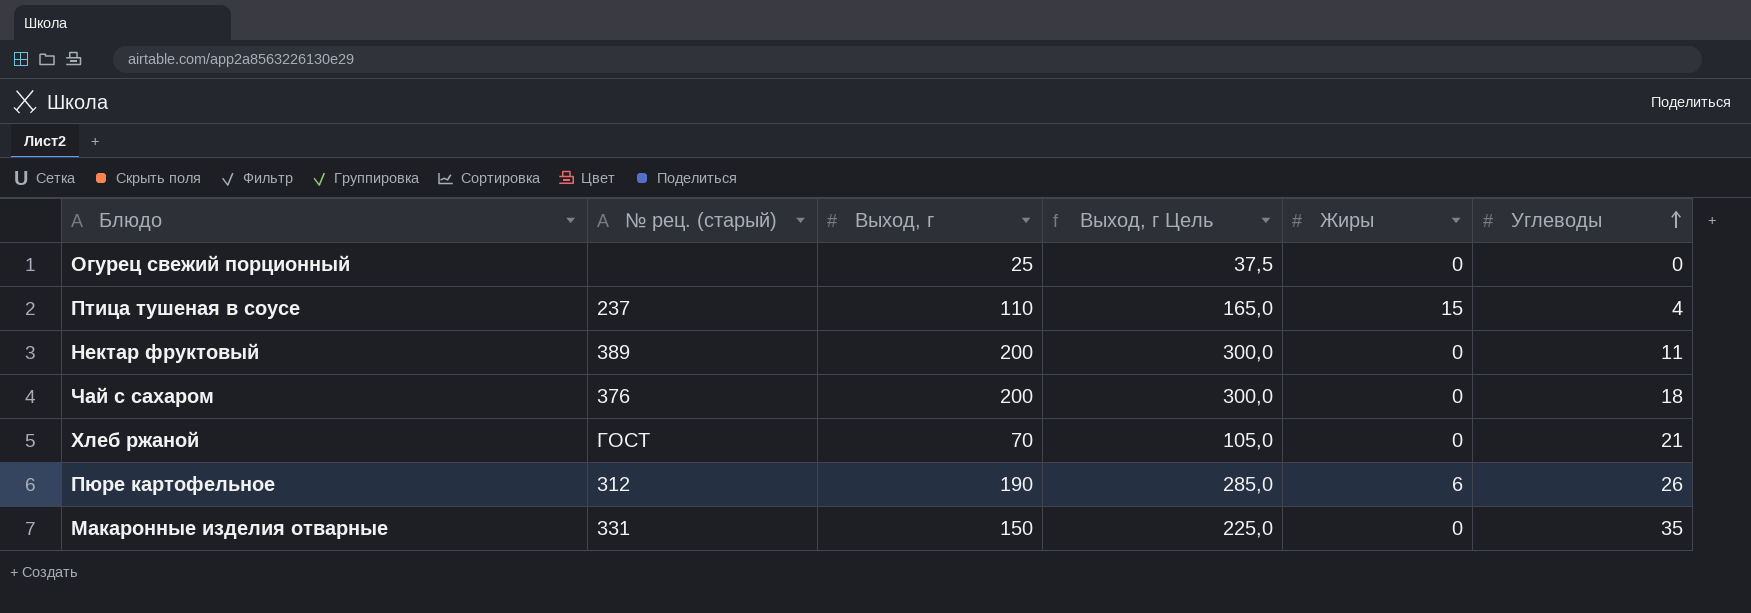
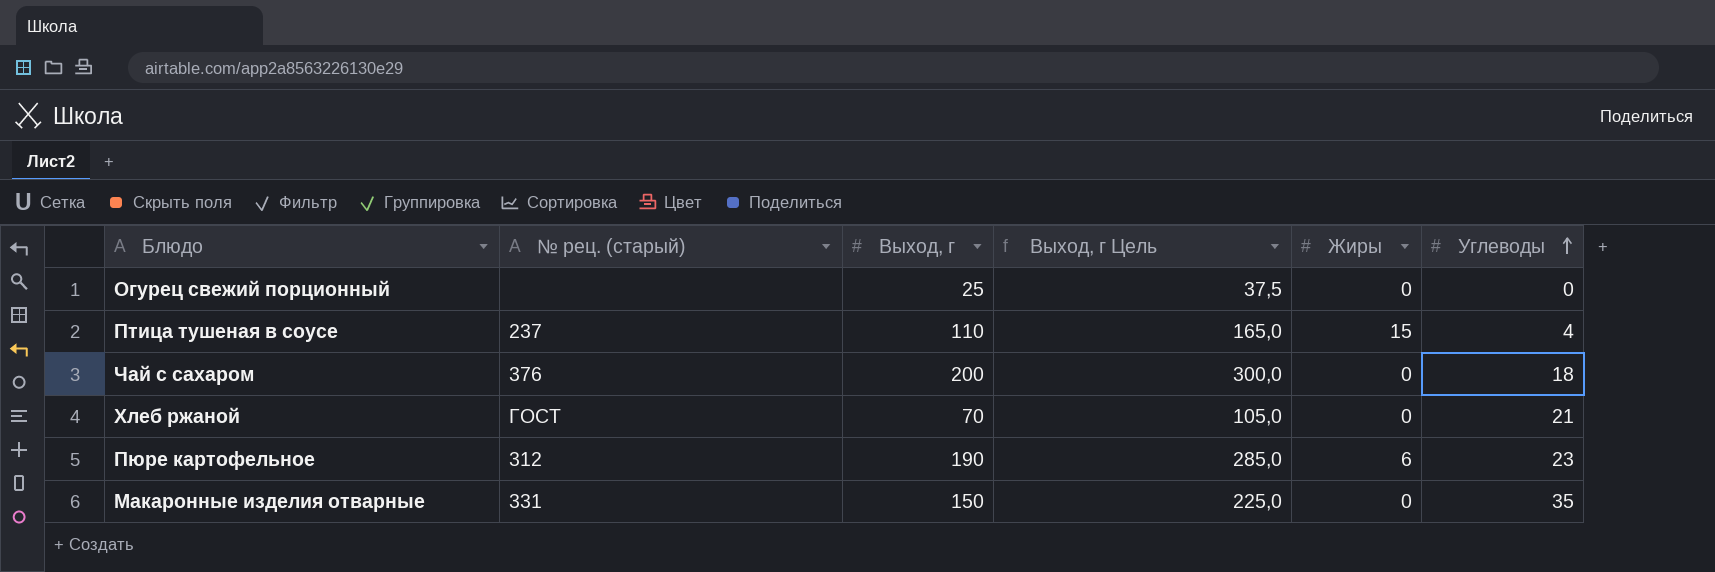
row Нектар фруктовый: 389 | 200 | 300,0 | 0 | 11 -> none
Пюре картофельное | Углеводы: 26 -> 23

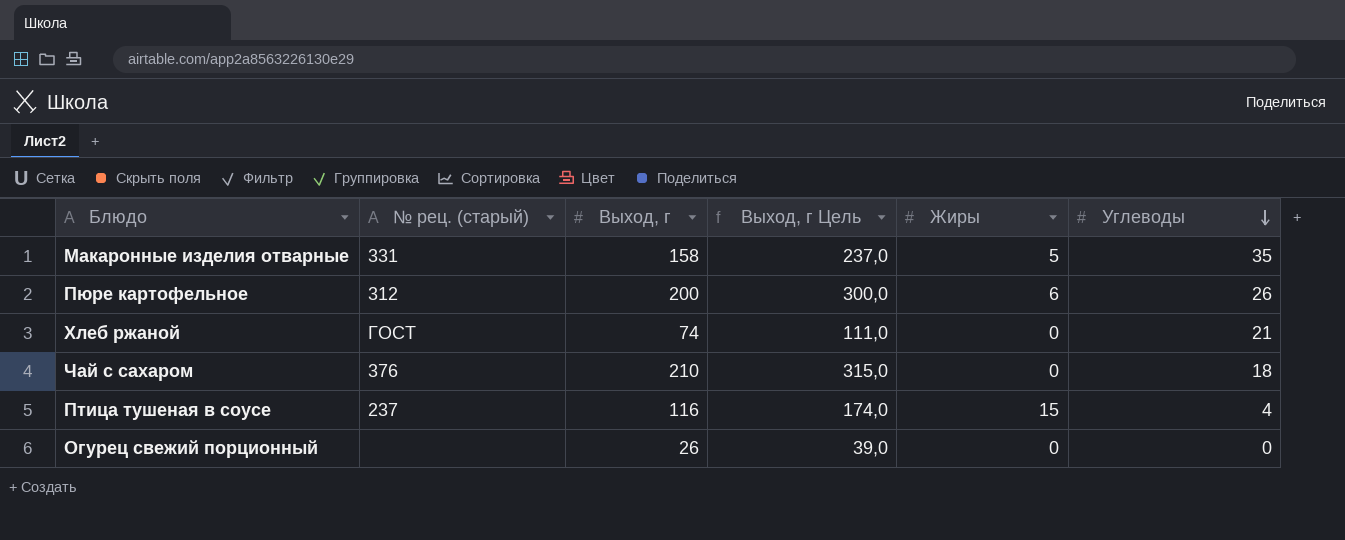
row order: Углеводы ascending -> Углеводы descending
Макаронные изделия отварные | Выход, г: 150 -> 158
Макаронные изделия отварные | Выход, г Цель: 225,0 -> 237,0
Макаронные изделия отварные | Жиры: 0 -> 5
Пюре картофельное | Выход, г: 190 -> 200
Пюре картофельное | Выход, г Цель: 285,0 -> 300,0
Пюре картофельное | Углеводы: 23 -> 26
Хлеб ржаной | Выход, г: 70 -> 74
Хлеб ржаной | Выход, г Цель: 105,0 -> 111,0
Чай с сахаром | Выход, г: 200 -> 210
Чай с сахаром | Выход, г Цель: 300,0 -> 315,0
Птица тушеная в соусе | Выход, г: 110 -> 116
Птица тушеная в соусе | Выход, г Цель: 165,0 -> 174,0
Огурец свежий порционный | Выход, г: 25 -> 26
Огурец свежий порционный | Выход, г Цель: 37,5 -> 39,0

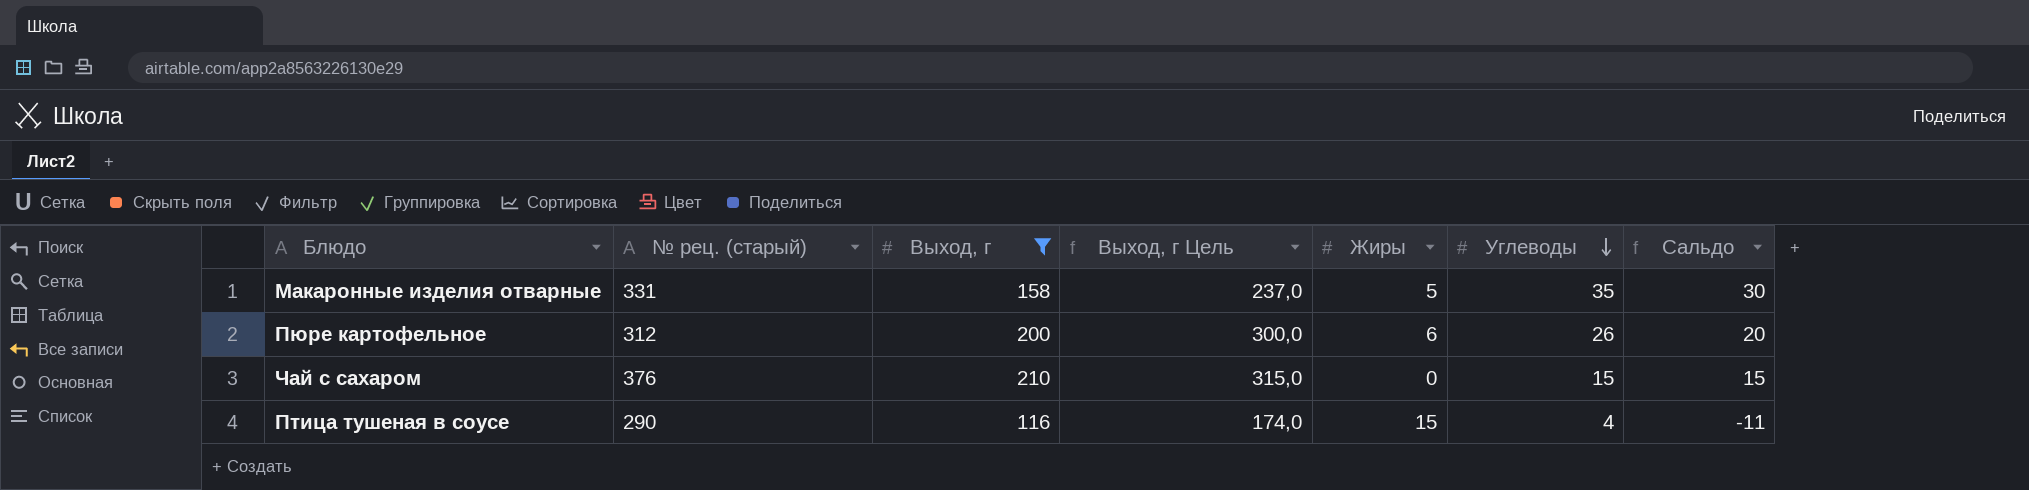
filter: none -> Выход, г >= 116
column Сальдо | formula: none -> [Углеводы] - [Жиры]
Чай с сахаром | Углеводы: 18 -> 15
Птица тушеная в соусе | № рец. (старый): 237 -> 290

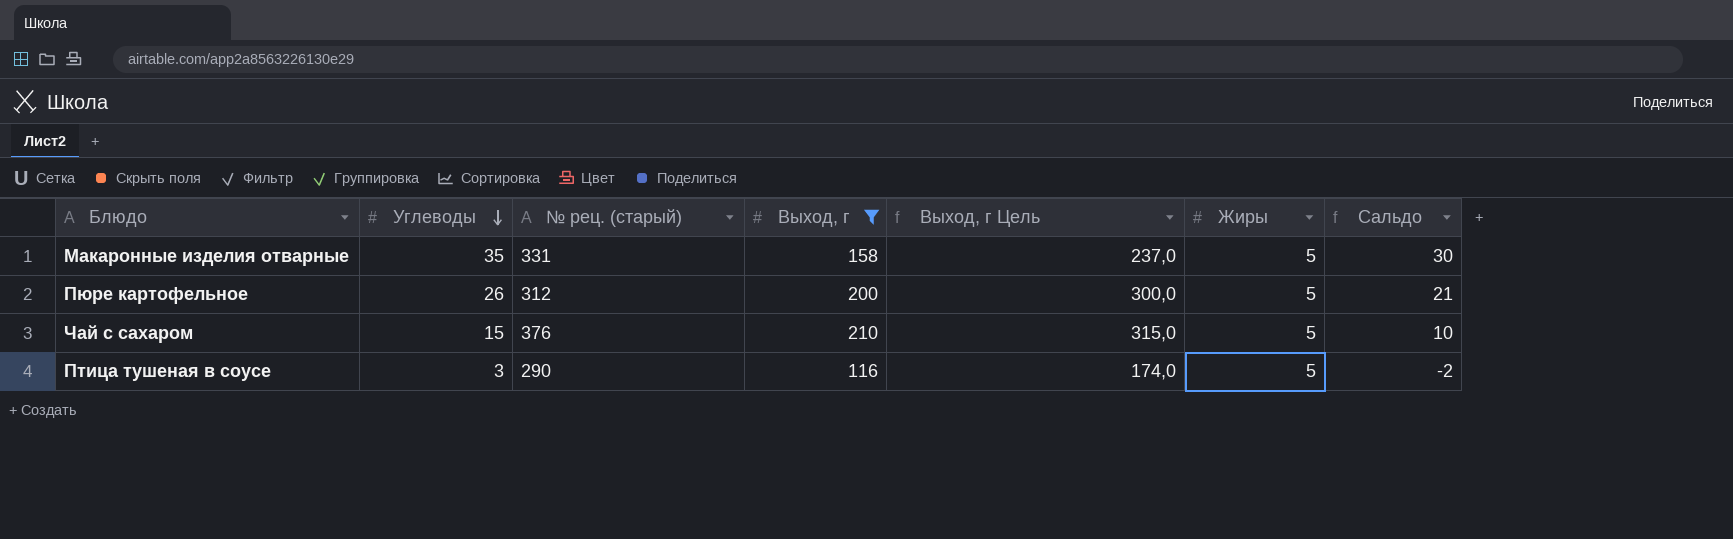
column Углеводы | position: 6 -> 2
Пюре картофельное | Жиры: 6 -> 5
Пюре картофельное | Сальдо: 20 -> 21
Чай с сахаром | Жиры: 0 -> 5
Чай с сахаром | Сальдо: 15 -> 10
Птица тушеная в соусе | Углеводы: 4 -> 3
Птица тушеная в соусе | Жиры: 15 -> 5
Птица тушеная в соусе | Сальдо: -11 -> -2

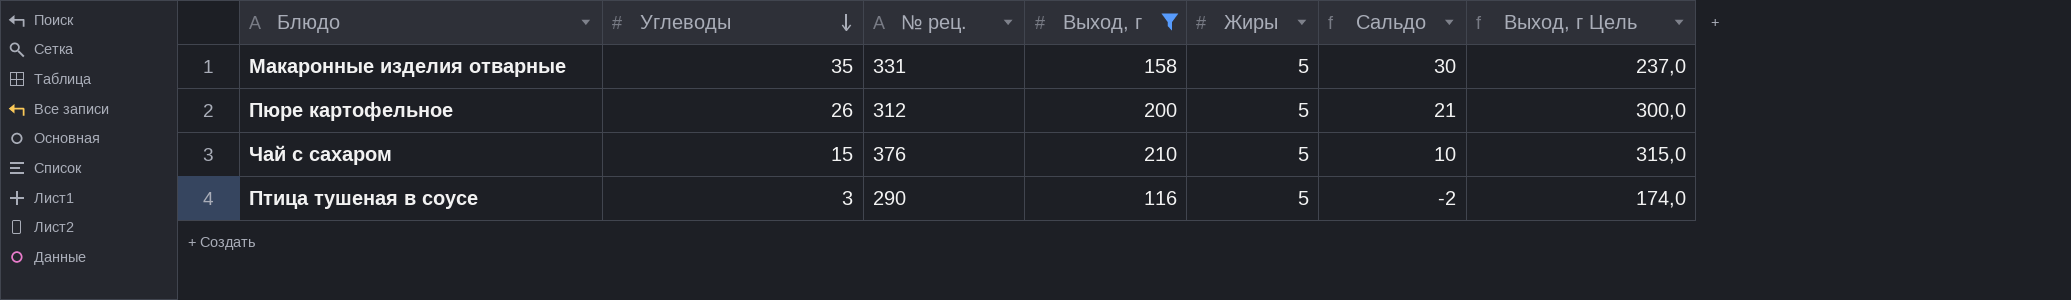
column name: № рец. (старый) -> № рец.
column Выход, г Цель | position: 5 -> 7

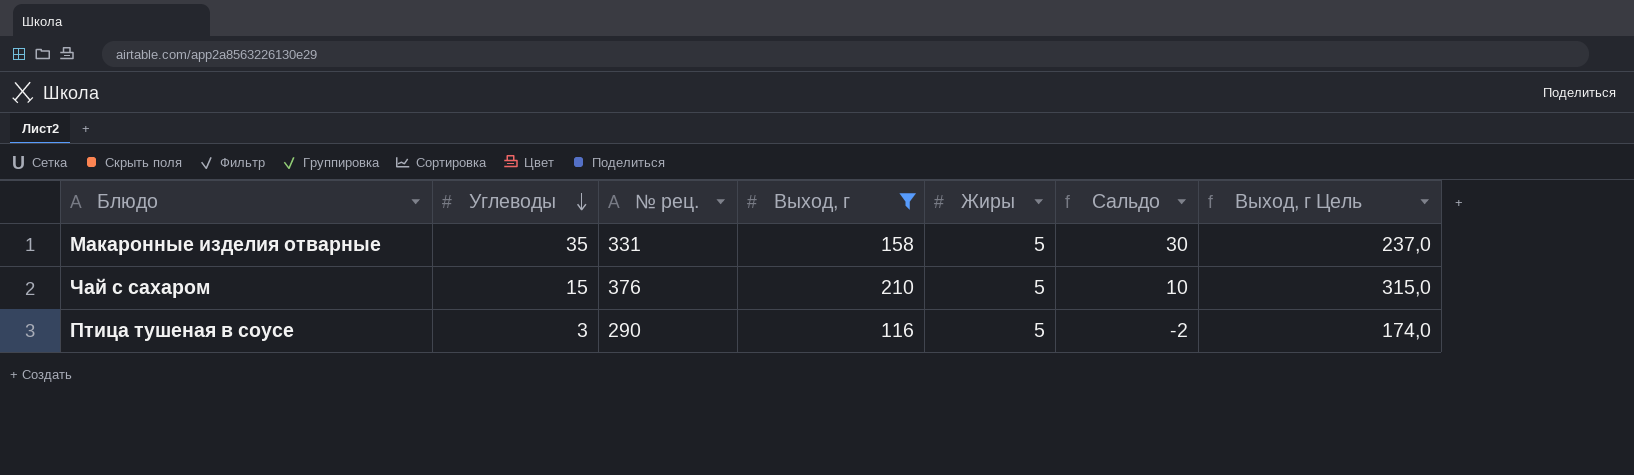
row Пюре картофельное: 26 | 312 | 200 | 5 | 21 | 300,0 -> none

